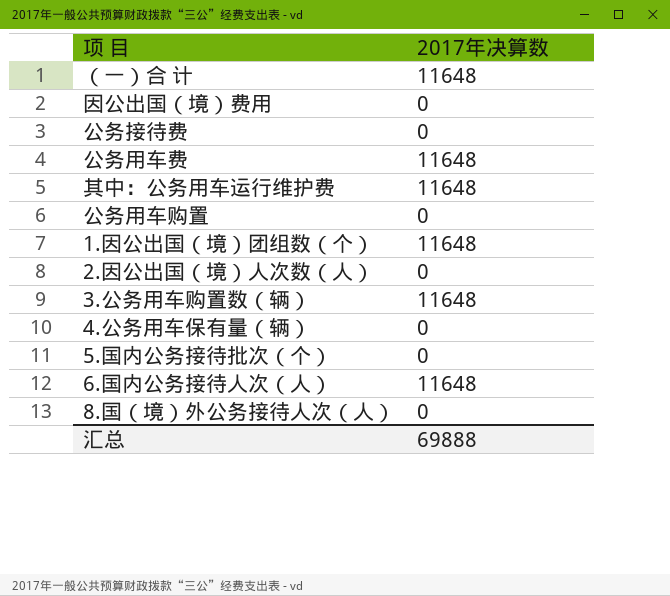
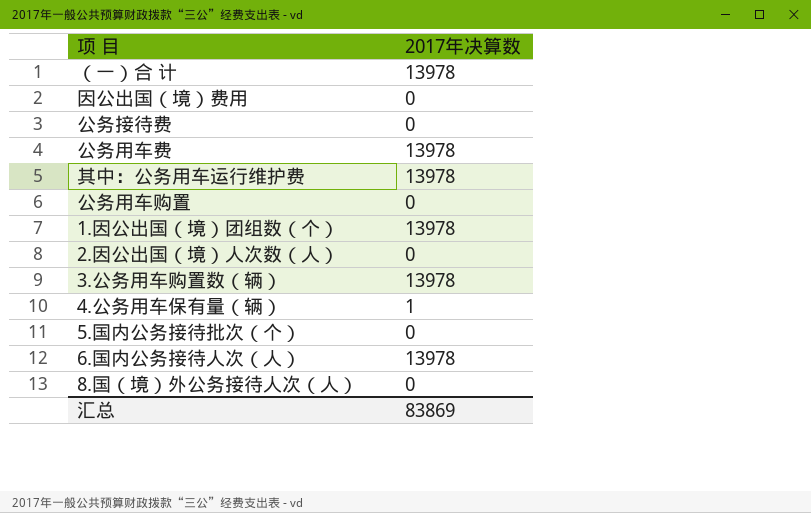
（一）合 计 | 2017年决算数: 11648 -> 13978
公务用车费 | 2017年决算数: 11648 -> 13978
其中：公务用车运行维护费 | 2017年决算数: 11648 -> 13978
1.因公出国（境）团组数（个） | 2017年决算数: 11648 -> 13978
3.公务用车购置数（辆） | 2017年决算数: 11648 -> 13978
4.公务用车保有量（辆） | 2017年决算数: 0 -> 1
6.国内公务接待人次（人） | 2017年决算数: 11648 -> 13978
汇总 | 2017年决算数: 69888 -> 83869

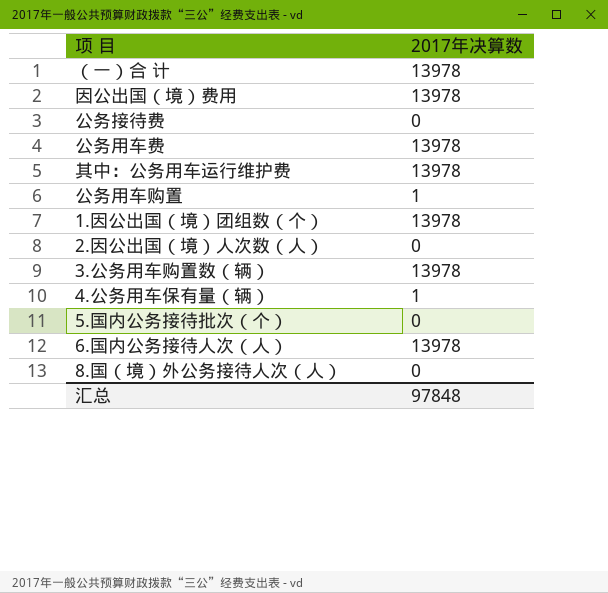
因公出国（境）费用 | 2017年决算数: 0 -> 13978
公务用车购置 | 2017年决算数: 0 -> 1
汇总 | 2017年决算数: 83869 -> 97848

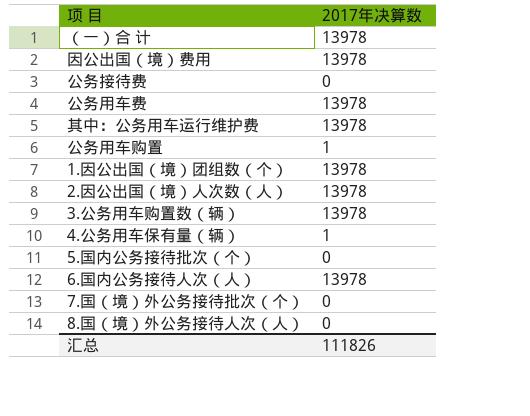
2.因公出国（境）人次数（人） | 2017年决算数: 0 -> 13978
row 7.国（境）外公务接待批次（个）: none -> 0
汇总 | 2017年决算数: 97848 -> 111826

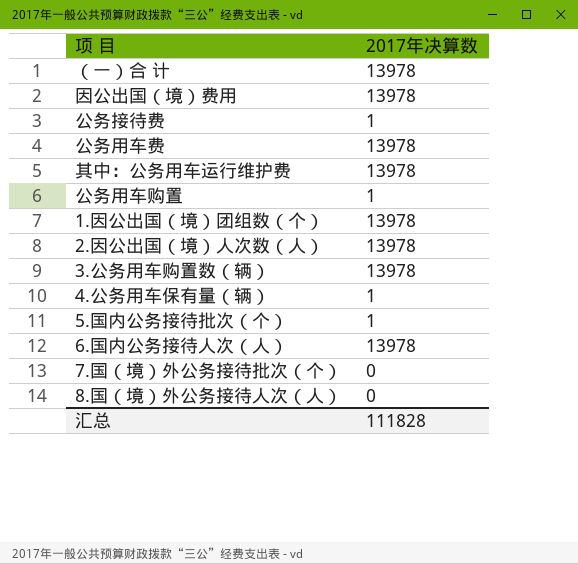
公务接待费 | 2017年决算数: 0 -> 1
5.国内公务接待批次（个） | 2017年决算数: 0 -> 1
汇总 | 2017年决算数: 111826 -> 111828

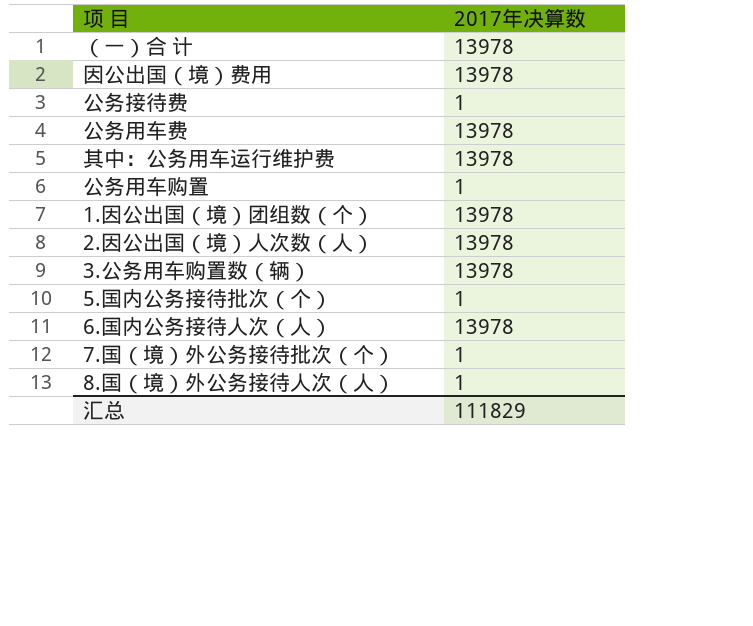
row 4.公务用车保有量（辆）: 1 -> none
7.国（境）外公务接待批次（个） | 2017年决算数: 0 -> 1
8.国（境）外公务接待人次（人） | 2017年决算数: 0 -> 1
汇总 | 2017年决算数: 111828 -> 111829

